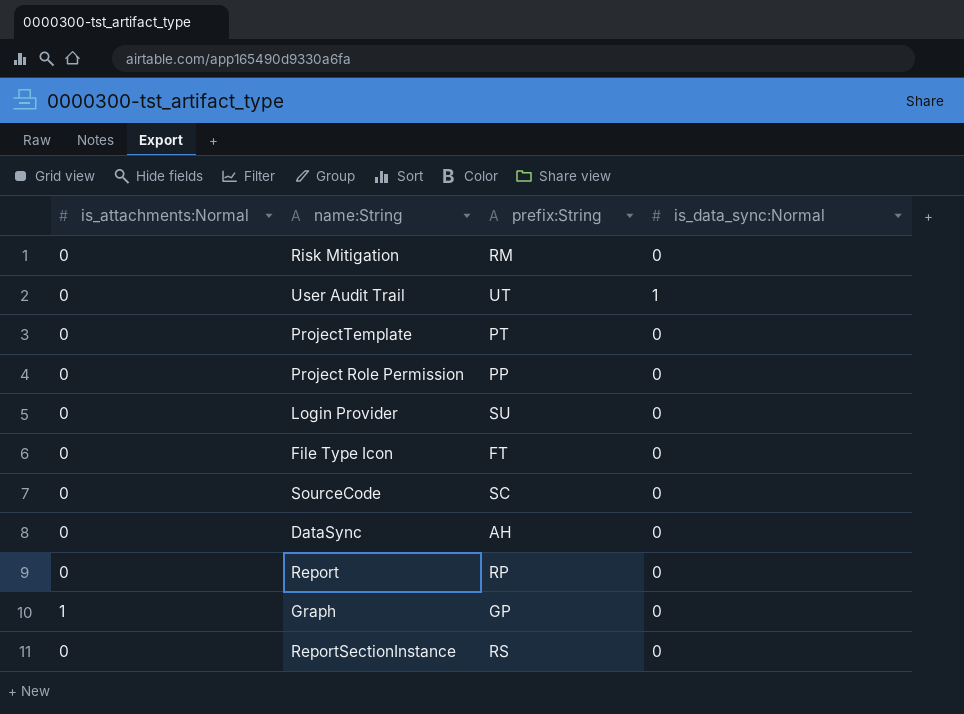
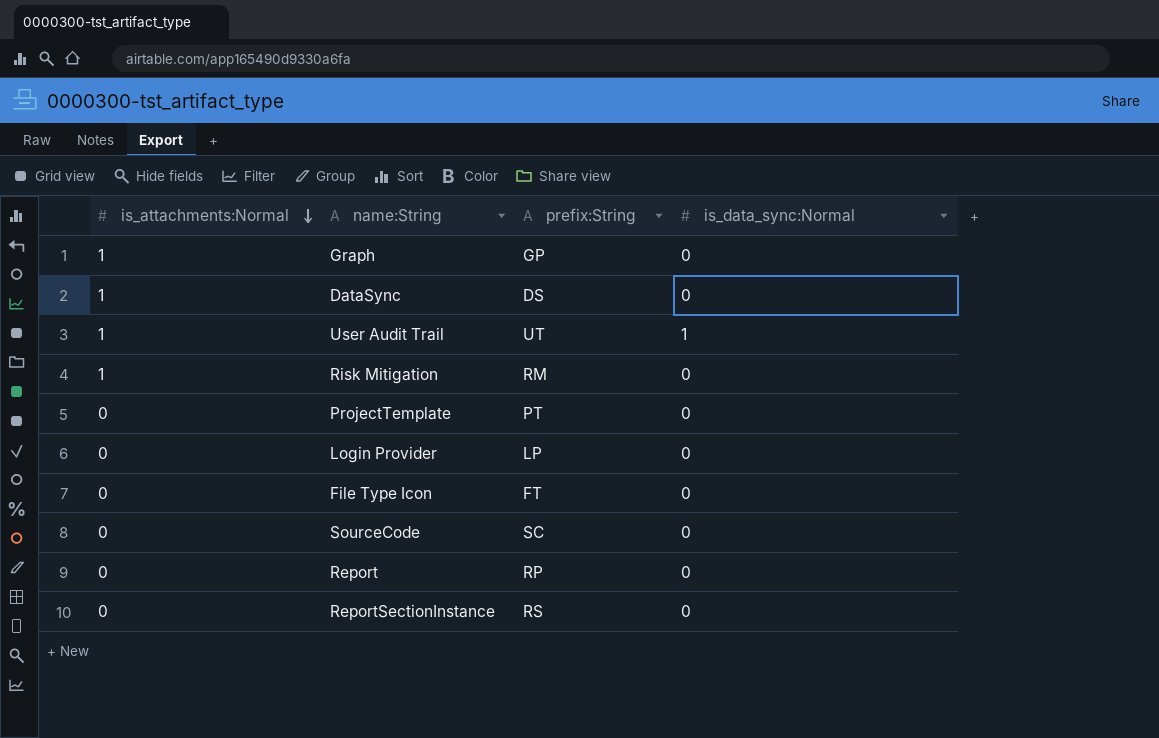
row order: none -> is_attachments:Normal descending
row Project Role Permission: 0 | PP | 0 -> none
DataSync | is_attachments:Normal: 0 -> 1
DataSync | prefix:String: AH -> DS
User Audit Trail | is_attachments:Normal: 0 -> 1
Risk Mitigation | is_attachments:Normal: 0 -> 1
Login Provider | prefix:String: SU -> LP

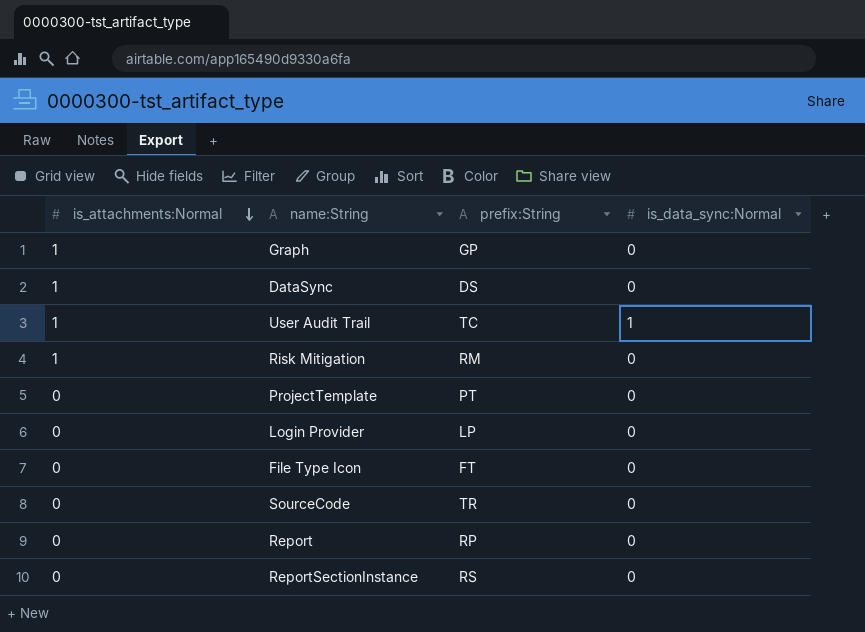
User Audit Trail | prefix:String: UT -> TC
SourceCode | prefix:String: SC -> TR

